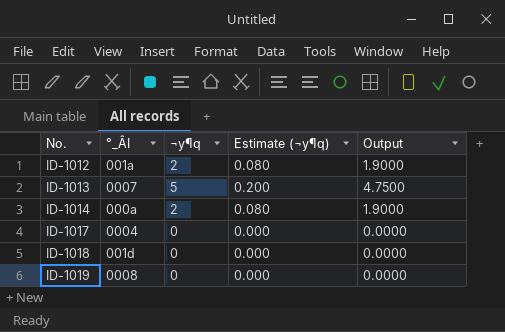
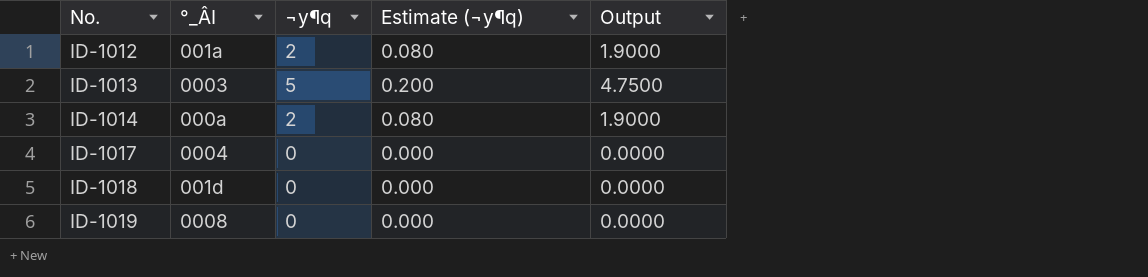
ID-1013 | °_ÂI: 0007 -> 0003

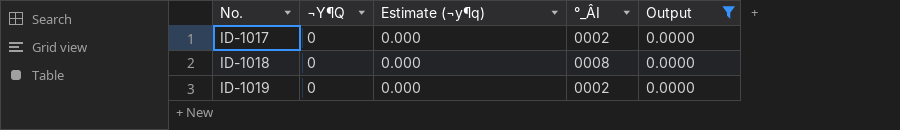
filter: none -> Output = 0.0000
column name: ¬y¶q -> ¬Y¶Q
column °_ÂI | position: 2 -> 4
ID-1017 | °_ÂI: 0004 -> 0002
ID-1018 | °_ÂI: 001d -> 0008
ID-1019 | °_ÂI: 0008 -> 0002

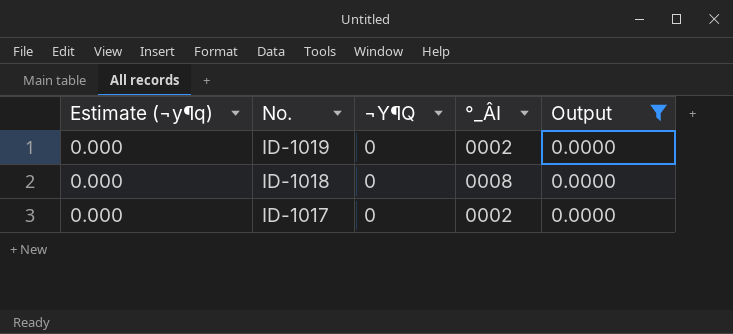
row order: No. ascending -> No. descending
column Estimate (¬y¶q) | position: 3 -> 1

